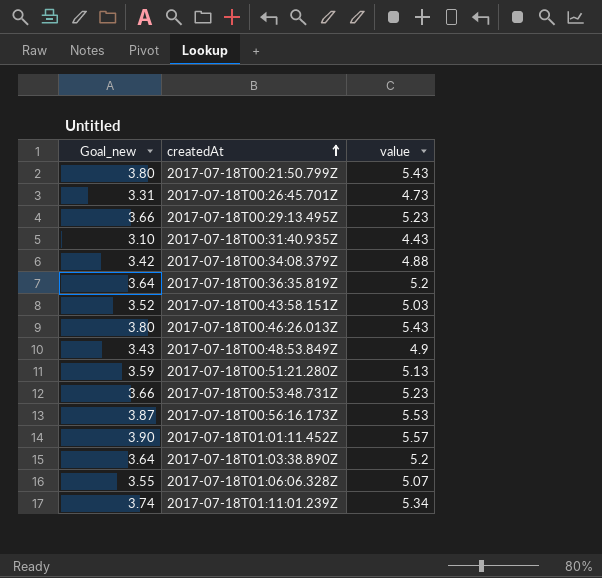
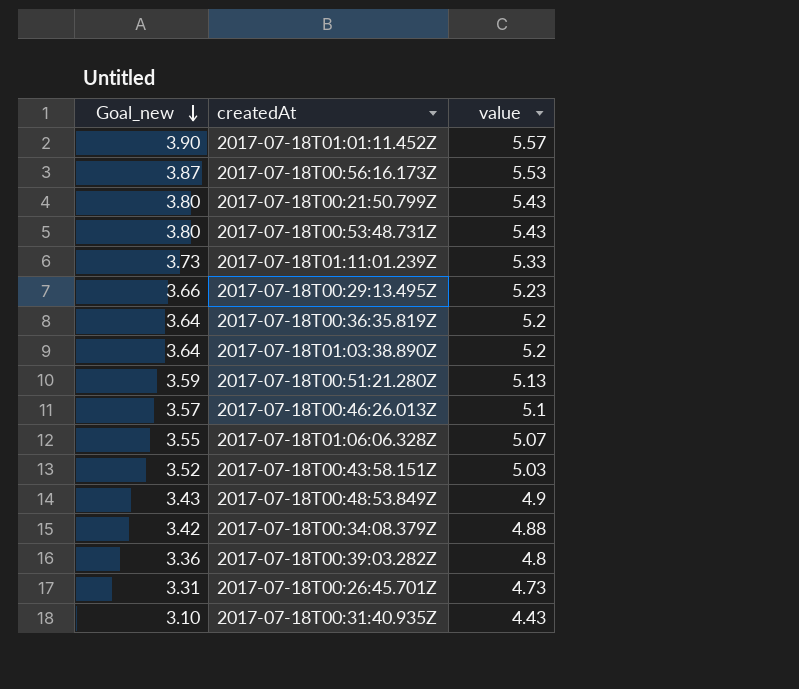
row order: createdAt ascending -> Goal_new descending
2017-07-18T00:53:48.731Z | Goal_new: 3.66 -> 3.80
2017-07-18T00:53:48.731Z | value: 5.23 -> 5.43
2017-07-18T01:11:01.239Z | Goal_new: 3.74 -> 3.73
2017-07-18T01:11:01.239Z | value: 5.34 -> 5.33
2017-07-18T00:46:26.013Z | Goal_new: 3.80 -> 3.57
2017-07-18T00:46:26.013Z | value: 5.43 -> 5.1
row 2017-07-18T00:39:03.282Z: none -> 3.36 | 4.8

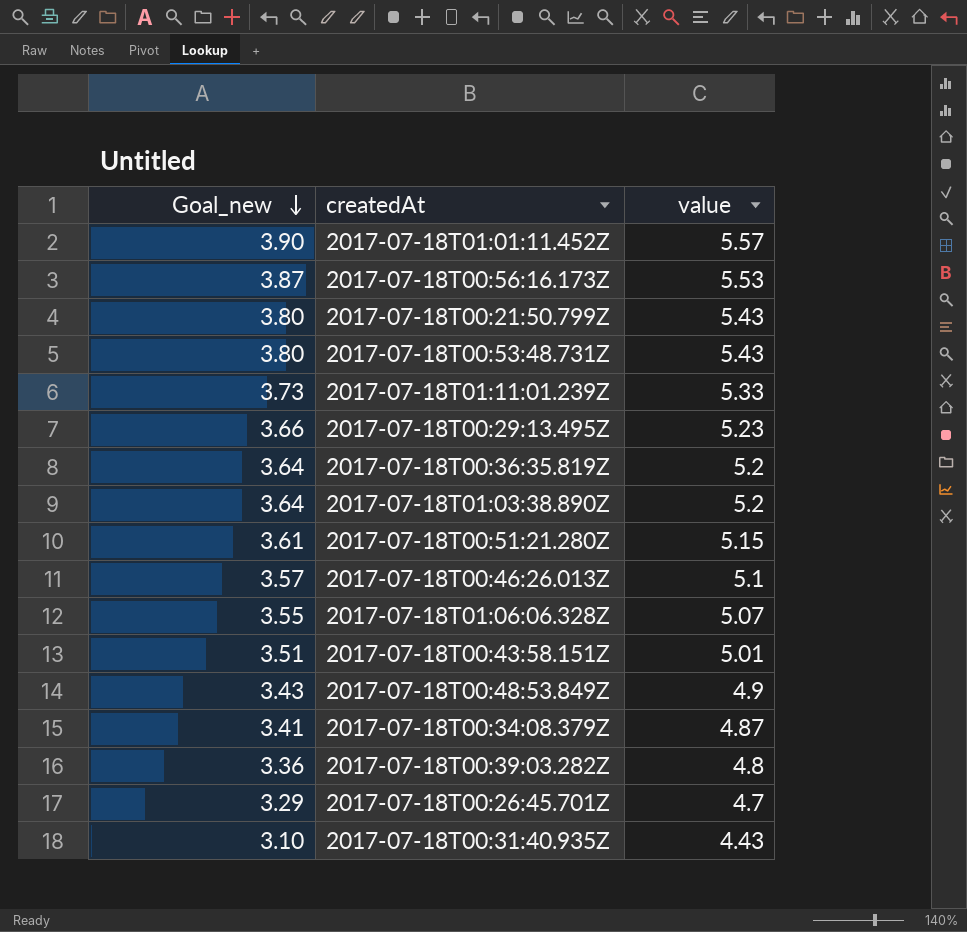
2017-07-18T00:51:21.280Z | Goal_new: 3.59 -> 3.61
2017-07-18T00:51:21.280Z | value: 5.13 -> 5.15
2017-07-18T00:43:58.151Z | Goal_new: 3.52 -> 3.51
2017-07-18T00:43:58.151Z | value: 5.03 -> 5.01
2017-07-18T00:34:08.379Z | Goal_new: 3.42 -> 3.41
2017-07-18T00:34:08.379Z | value: 4.88 -> 4.87
2017-07-18T00:26:45.701Z | Goal_new: 3.31 -> 3.29
2017-07-18T00:26:45.701Z | value: 4.73 -> 4.7

